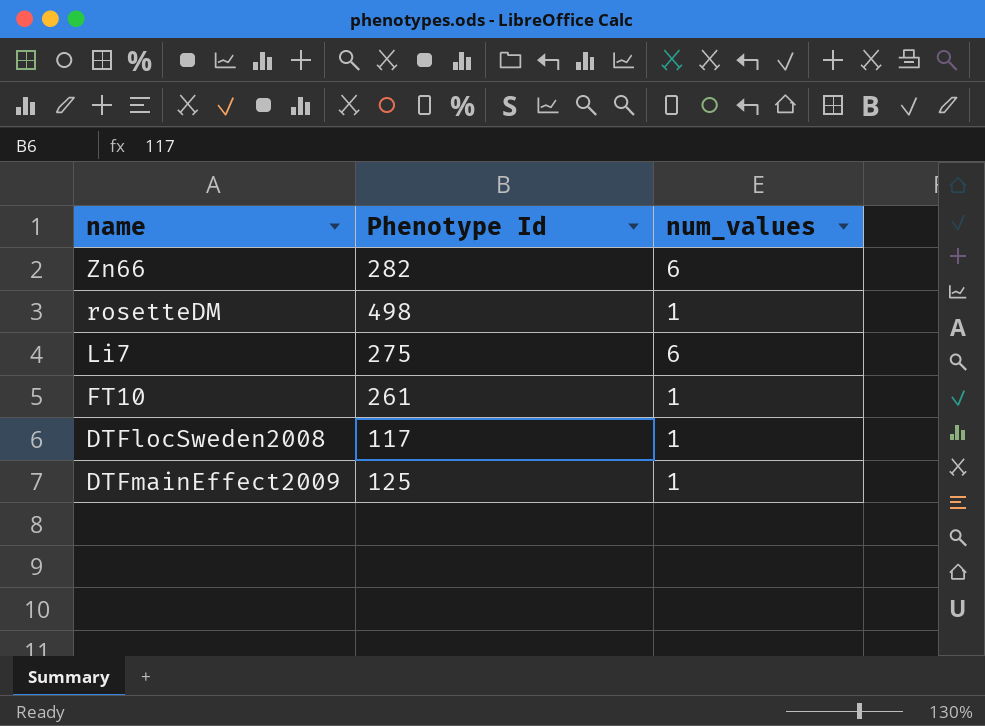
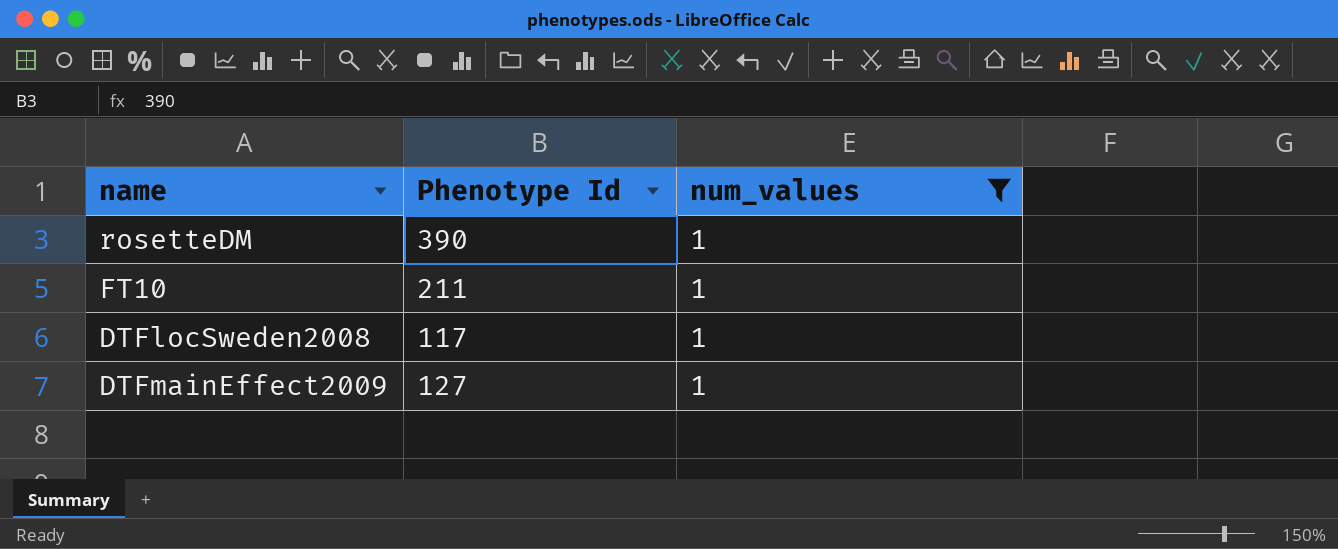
filter: none -> num_values = 1
rosetteDM | Phenotype Id: 498 -> 390
FT10 | Phenotype Id: 261 -> 211
DTFmainEffect2009 | Phenotype Id: 125 -> 127

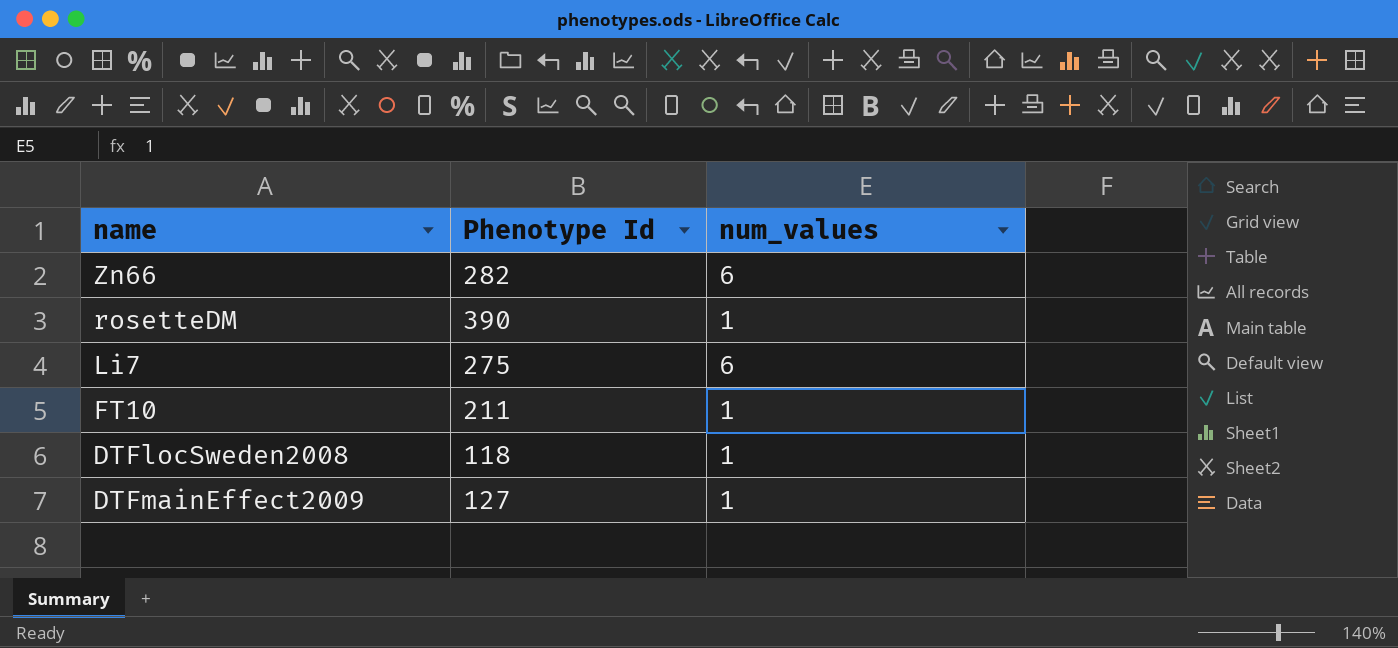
filter: num_values = 1 -> none
DTFlocSweden2008 | Phenotype Id: 117 -> 118

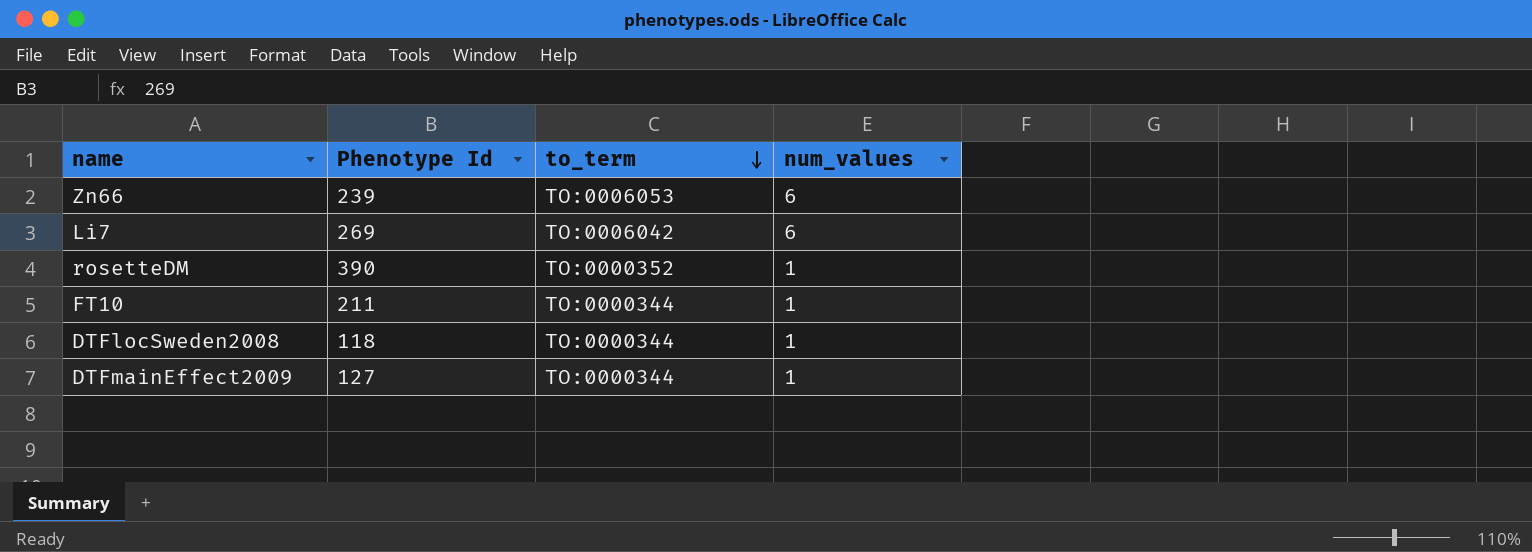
row order: none -> to_term descending
column to_term | position: none -> 3
Zn66 | Phenotype Id: 282 -> 239
Li7 | Phenotype Id: 275 -> 269

